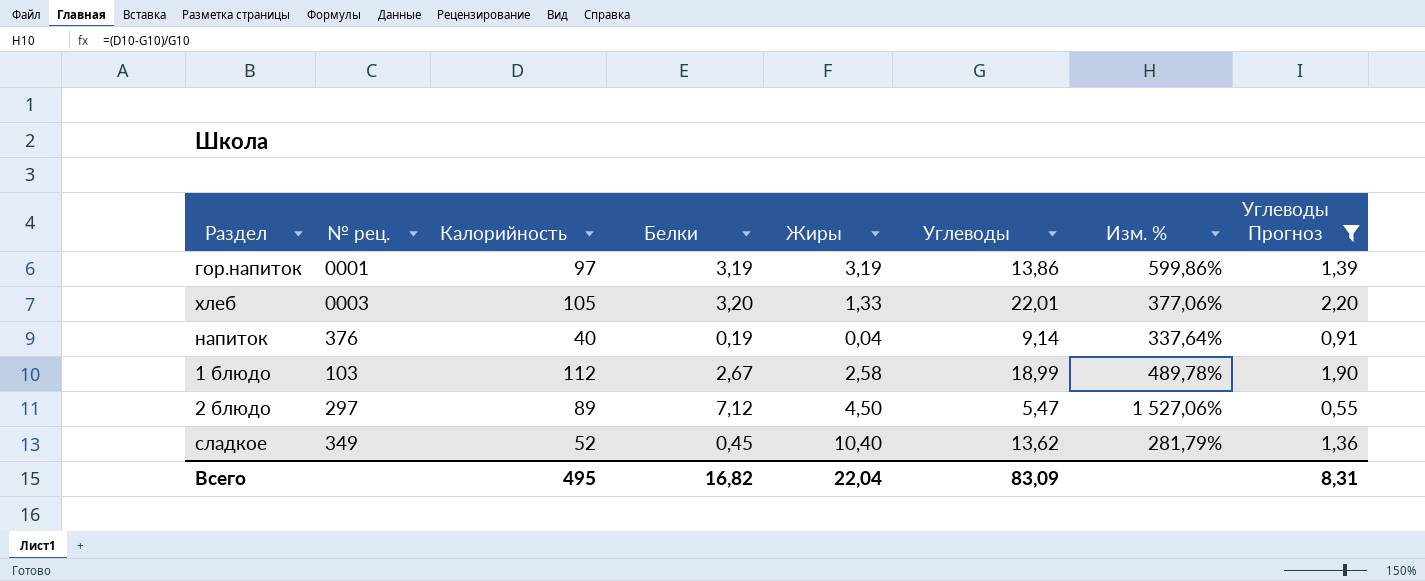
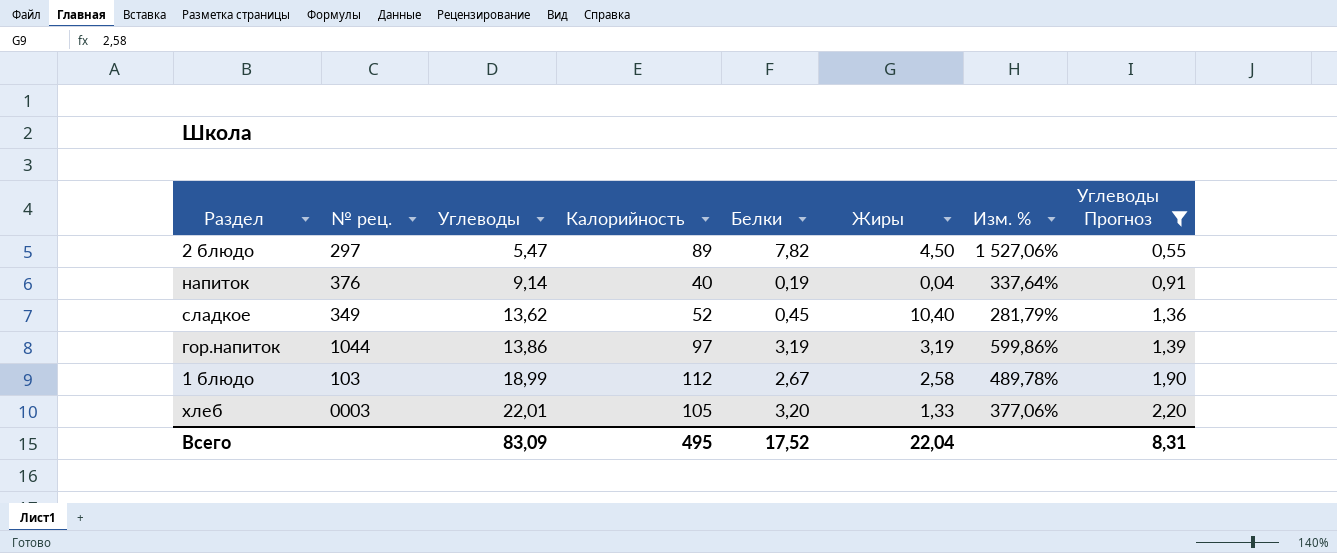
row order: none -> Углеводы ascending
column Углеводы | position: 6 -> 3
2 блюдо | Белки: 7,12 -> 7,82
гор.напиток | № рец.: 0001 -> 1044
Всего | Белки: 16,82 -> 17,52

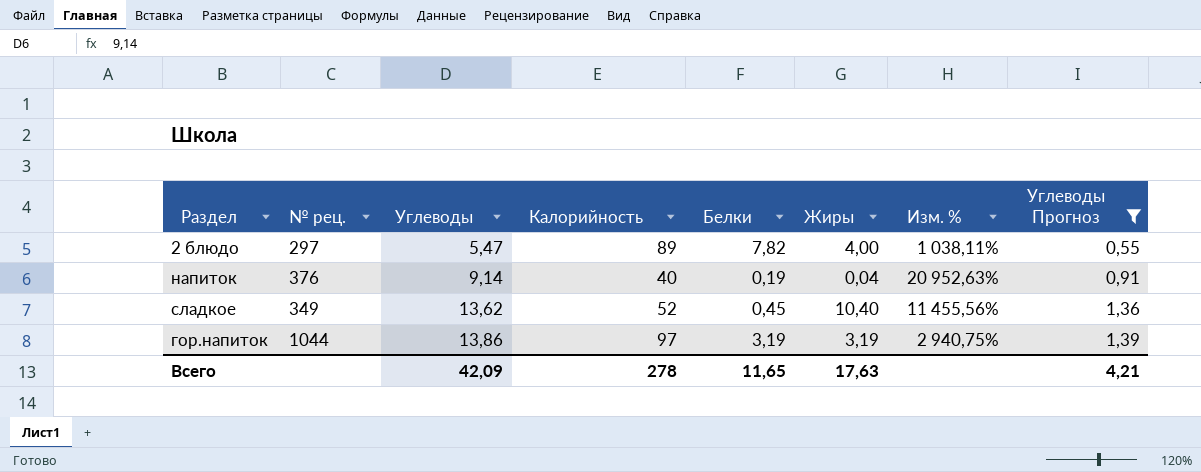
column Изм. % | formula: ([Калорийность] - [Углеводы]) / [Углеводы] -> ([Калорийность] - [Белки]) / [Белки]
row 1 блюдо: 103 | 18,99 | 112 | 2,67 | 2,58 | 489,78% | 1,90 -> none
row хлеб: 0003 | 22,01 | 105 | 3,20 | 1,33 | 377,06% | 2,20 -> none
2 блюдо | Жиры: 4,50 -> 4,00
Всего | Углеводы: 83,09 -> 42,09
Всего | Калорийность: 495 -> 278
Всего | Белки: 17,52 -> 11,65
Всего | Жиры: 22,04 -> 17,63
Всего | Углеводы Прогноз: 8,31 -> 4,21

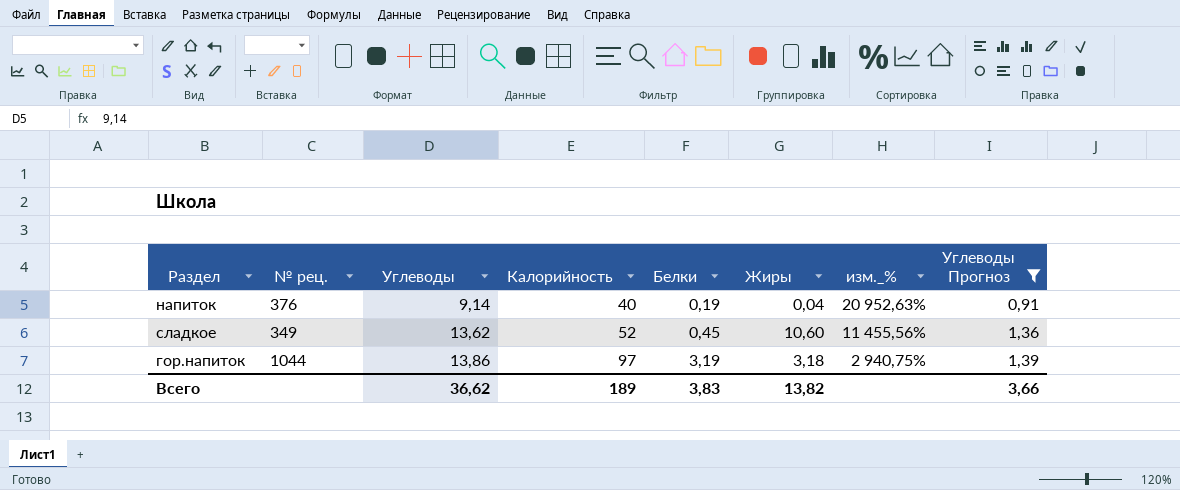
column name: Изм. % -> изм._%
row 2 блюдо: 297 | 5,47 | 89 | 7,82 | 4,00 | 1 038,11% | 0,55 -> none
сладкое | Жиры: 10,40 -> 10,60
гор.напиток | Жиры: 3,19 -> 3,18
Всего | Углеводы: 42,09 -> 36,62
Всего | Калорийность: 278 -> 189
Всего | Белки: 11,65 -> 3,83
Всего | Жиры: 17,63 -> 13,82
Всего | Углеводы Прогноз: 4,21 -> 3,66

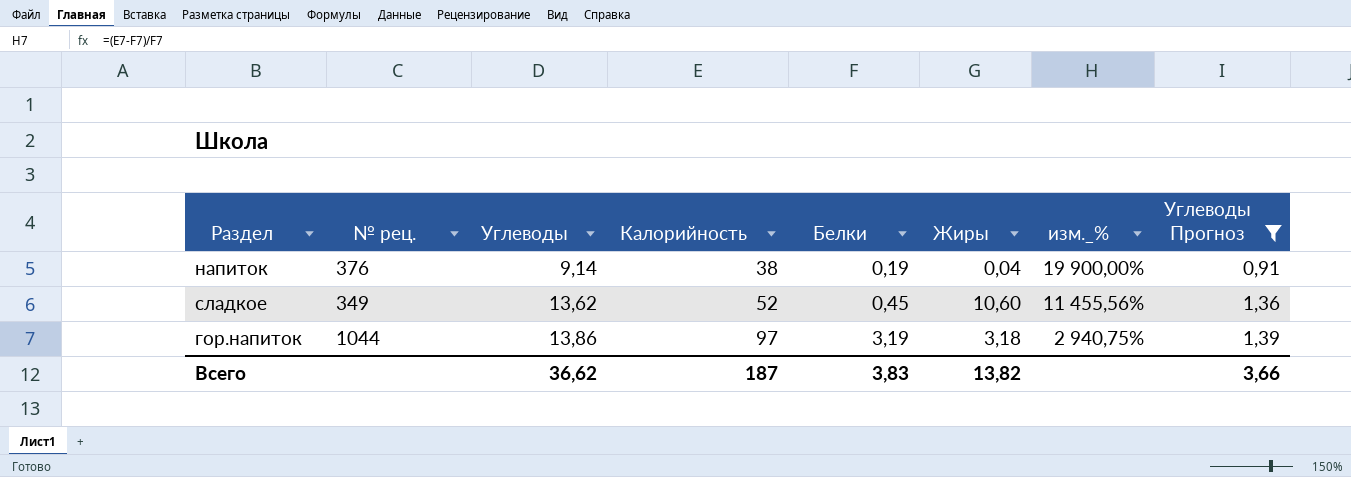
напиток | Калорийность: 40 -> 38
напиток | изм._%: 20 952,63% -> 19 900,00%
Всего | Калорийность: 189 -> 187

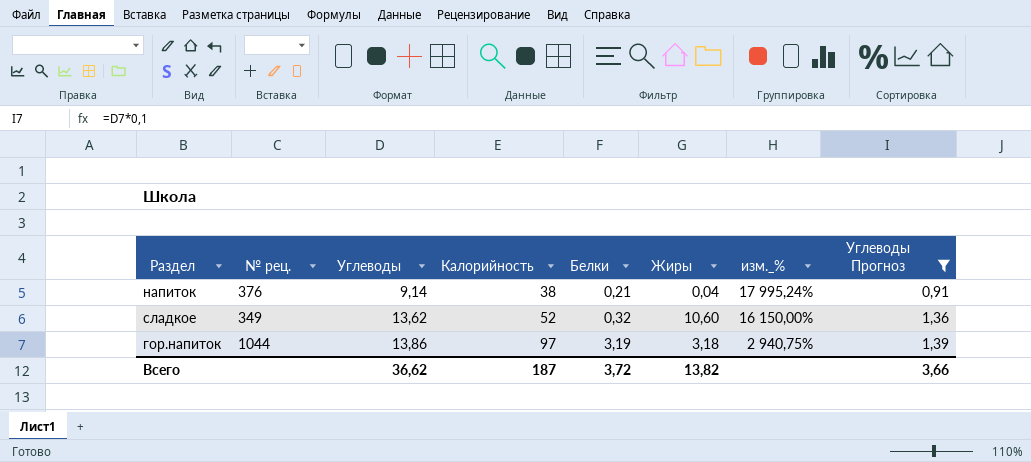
напиток | Белки: 0,19 -> 0,21
напиток | изм._%: 19 900,00% -> 17 995,24%
сладкое | Белки: 0,45 -> 0,32
сладкое | изм._%: 11 455,56% -> 16 150,00%
Всего | Белки: 3,83 -> 3,72

